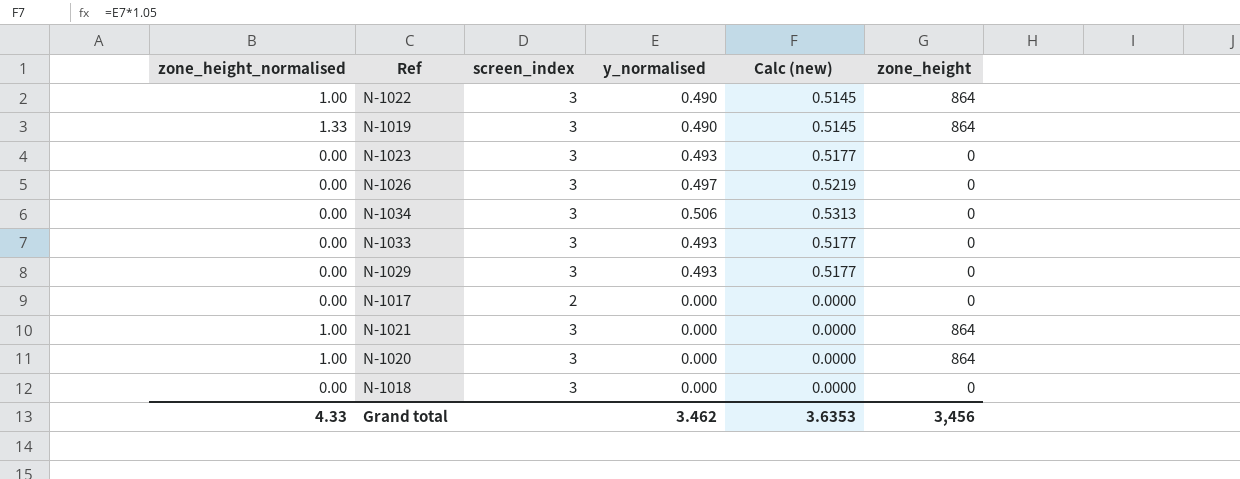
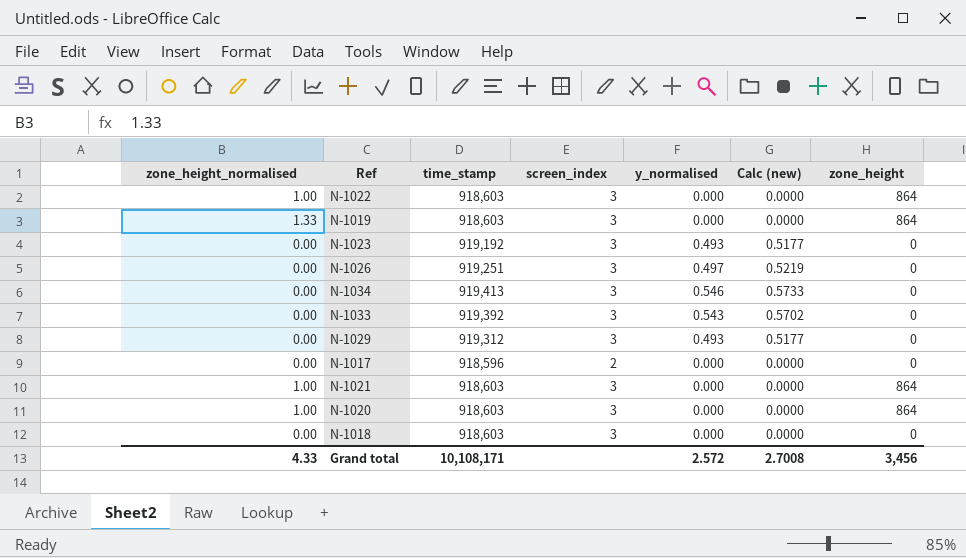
column time_stamp | position: none -> 3
N-1022 | y_normalised: 0.490 -> 0.000
N-1022 | Calc (new): 0.5145 -> 0.0000
N-1019 | y_normalised: 0.490 -> 0.000
N-1019 | Calc (new): 0.5145 -> 0.0000
N-1034 | y_normalised: 0.506 -> 0.546
N-1034 | Calc (new): 0.5313 -> 0.5733
N-1033 | y_normalised: 0.493 -> 0.543
N-1033 | Calc (new): 0.5177 -> 0.5702
Grand total | y_normalised: 3.462 -> 2.572
Grand total | Calc (new): 3.6353 -> 2.7008

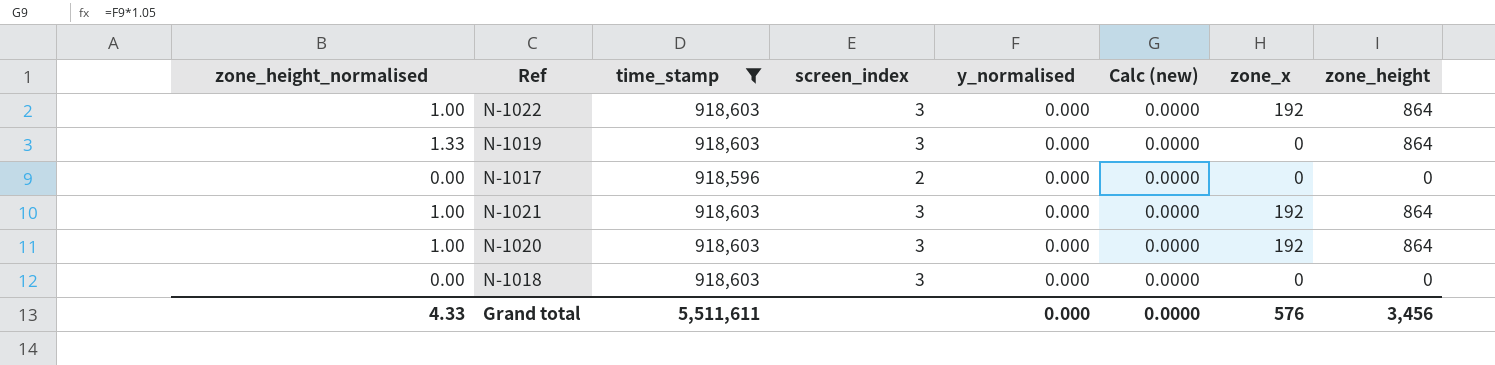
filter: none -> time_stamp <= 918,603
column zone_x | position: none -> 7
Grand total | time_stamp: 10,108,171 -> 5,511,611
Grand total | y_normalised: 2.572 -> 0.000
Grand total | Calc (new): 2.7008 -> 0.0000

